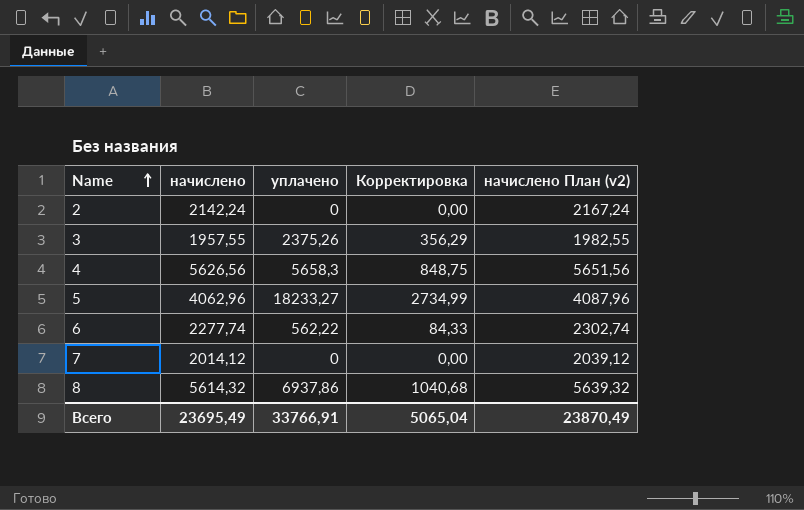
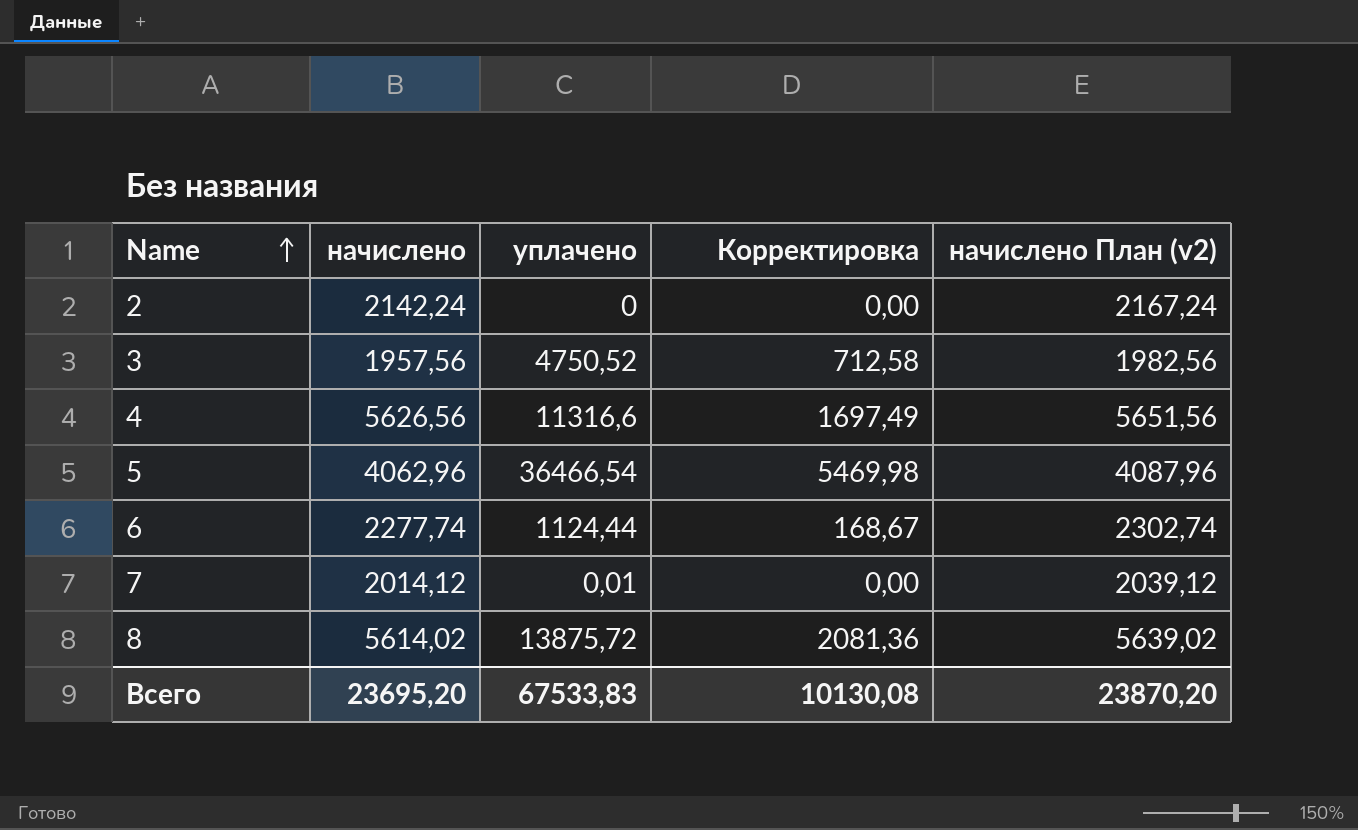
3 | начислено: 1957,55 -> 1957,56
3 | уплачено: 2375,26 -> 4750,52
3 | Корректировка: 356,29 -> 712,58
3 | начислено План (v2): 1982,55 -> 1982,56
4 | уплачено: 5658,3 -> 11316,6
4 | Корректировка: 848,75 -> 1697,49
5 | уплачено: 18233,27 -> 36466,54
5 | Корректировка: 2734,99 -> 5469,98
6 | уплачено: 562,22 -> 1124,44
6 | Корректировка: 84,33 -> 168,67
7 | уплачено: 0 -> 0,01
8 | начислено: 5614,32 -> 5614,02
8 | уплачено: 6937,86 -> 13875,72
8 | Корректировка: 1040,68 -> 2081,36
8 | начислено План (v2): 5639,32 -> 5639,02
Всего | начислено: 23695,49 -> 23695,20
Всего | уплачено: 33766,91 -> 67533,83
Всего | Корректировка: 5065,04 -> 10130,08
Всего | начислено План (v2): 23870,49 -> 23870,20

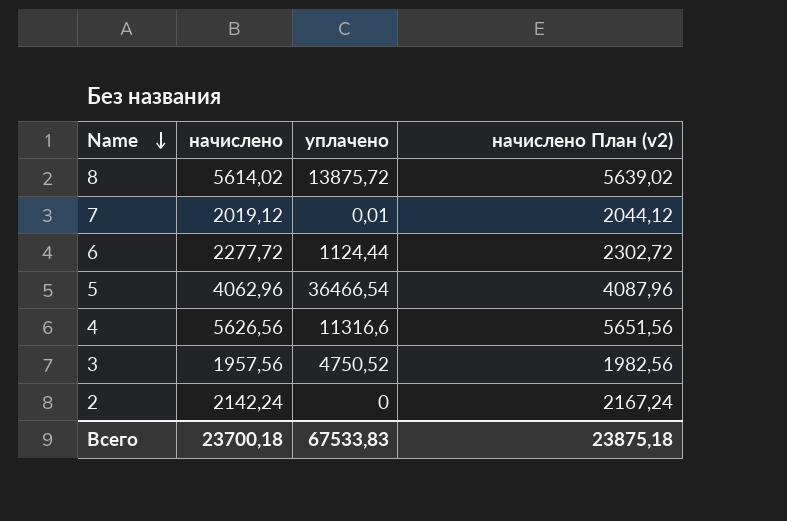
row order: Name ascending -> Name descending
column Корректировка | formula: [уплачено] * 0,15 -> none
7 | начислено: 2014,12 -> 2019,12
7 | начислено План (v2): 2039,12 -> 2044,12
6 | начислено: 2277,74 -> 2277,72
6 | начислено План (v2): 2302,74 -> 2302,72
Всего | начислено: 23695,20 -> 23700,18
Всего | начислено План (v2): 23870,20 -> 23875,18

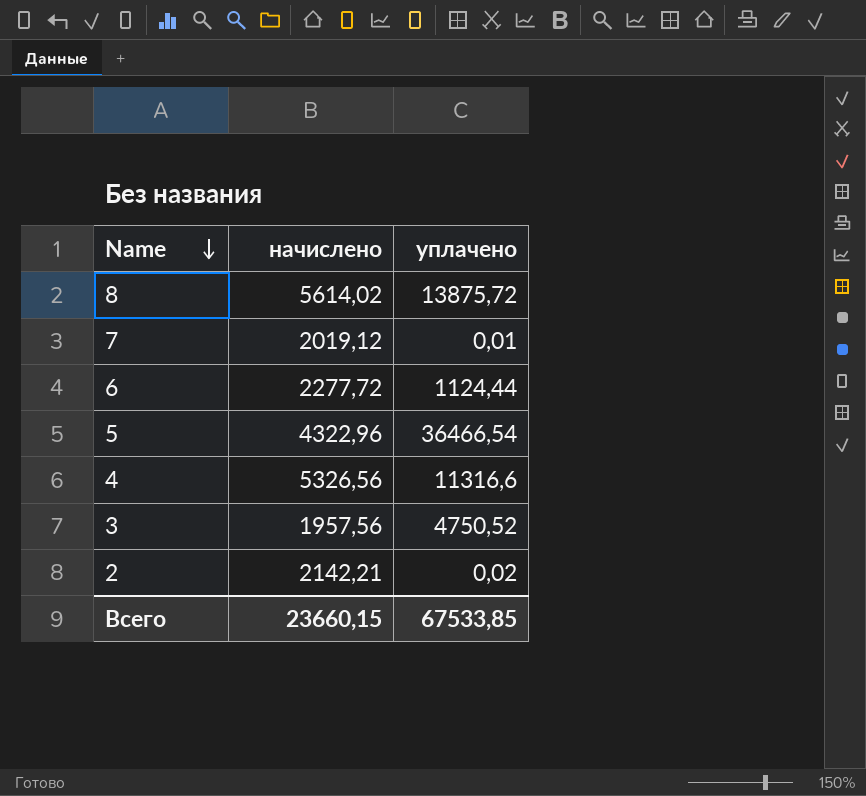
column начислено План (v2) | formula: [начислено] + 25 -> none
5 | начислено: 4062,96 -> 4322,96
4 | начислено: 5626,56 -> 5326,56
2 | начислено: 2142,24 -> 2142,21
2 | уплачено: 0 -> 0,02
Всего | начислено: 23700,18 -> 23660,15
Всего | уплачено: 67533,83 -> 67533,85

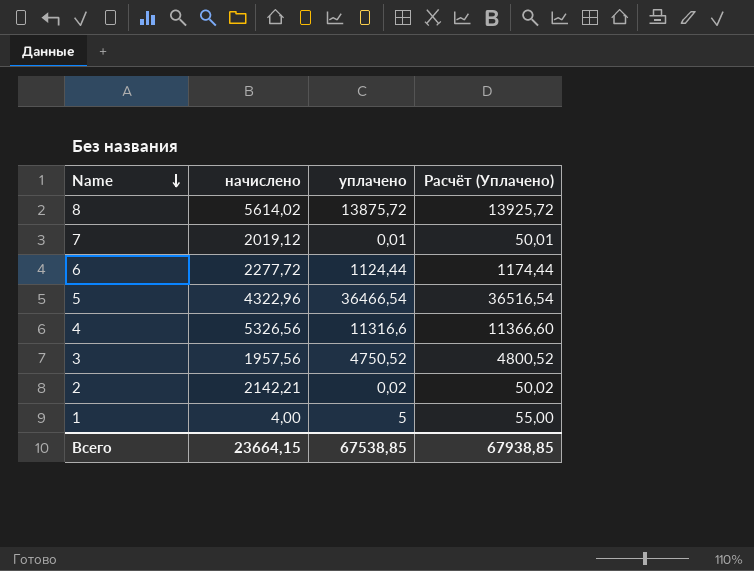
column Расчёт (Уплачено) | formula: none -> [уплачено] + 50
row 1: none -> 4,00 | 5 | 55,00
Всего | начислено: 23660,15 -> 23664,15
Всего | уплачено: 67533,85 -> 67538,85

